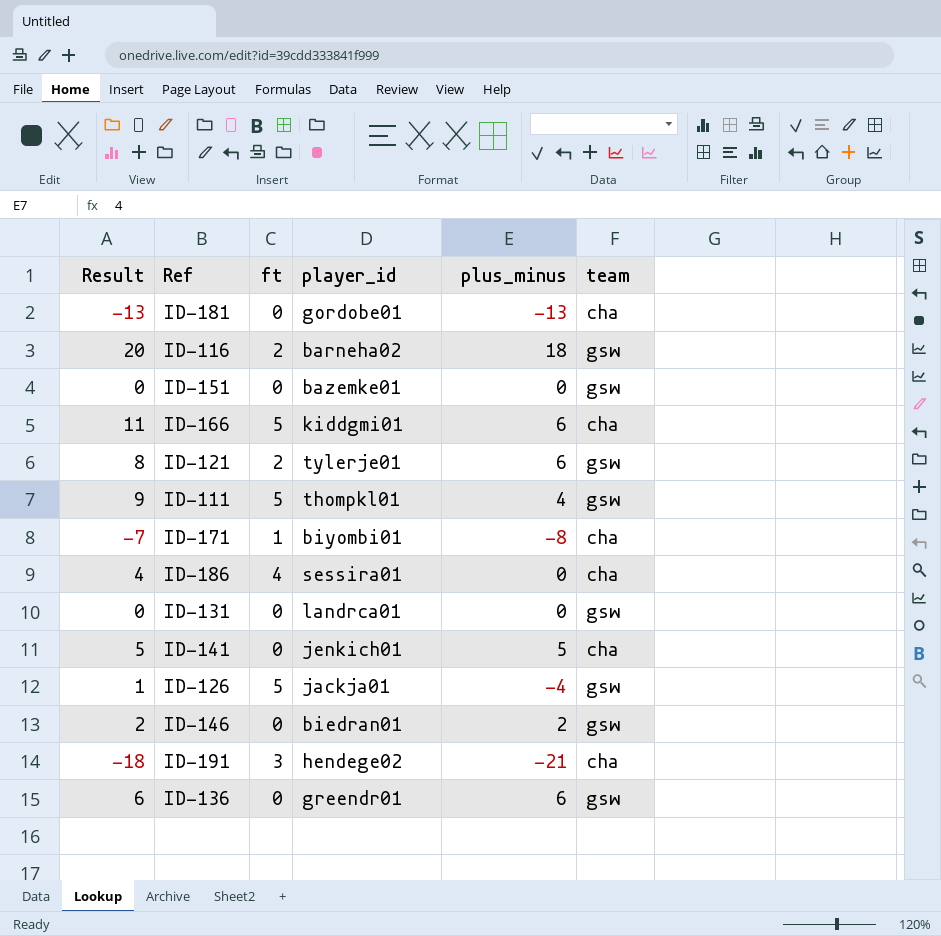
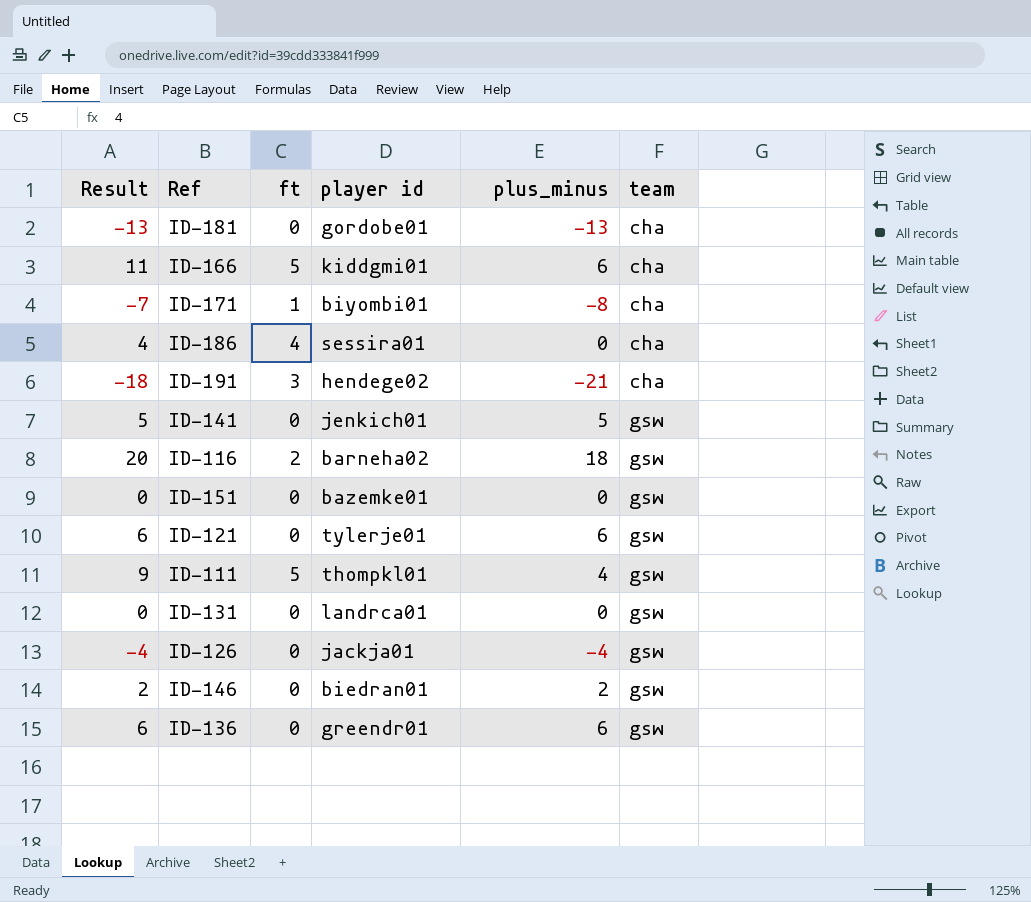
row order: none -> team ascending
column name: player_id -> player id
ID-141 | team: cha -> gsw
ID-121 | Result: 8 -> 6
ID-121 | ft: 2 -> 0
ID-126 | Result: 1 -> -4
ID-126 | ft: 5 -> 0

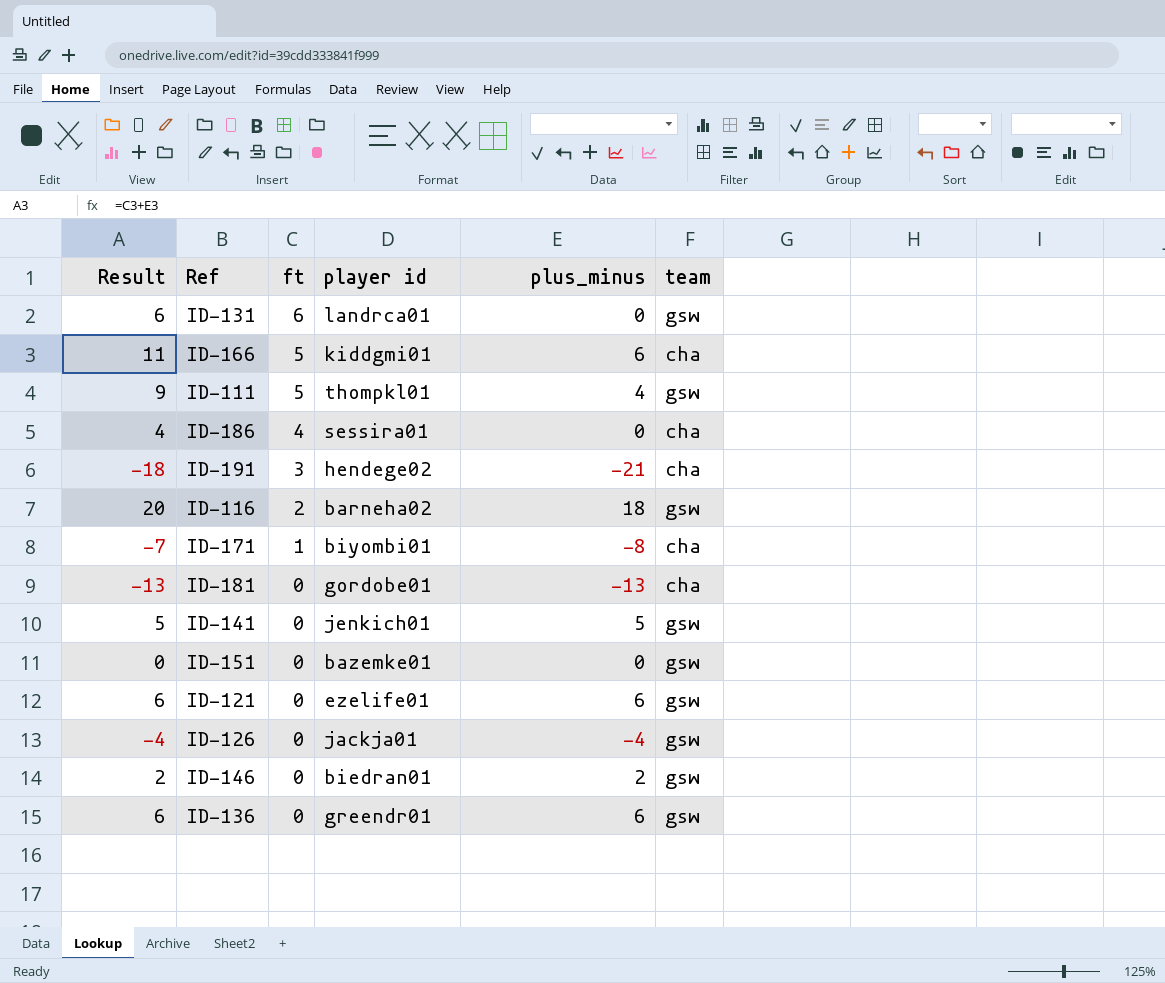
row order: team ascending -> ft descending
ID-131 | Result: 0 -> 6
ID-131 | ft: 0 -> 6
ID-121 | player id: tylerje01 -> ezelife01

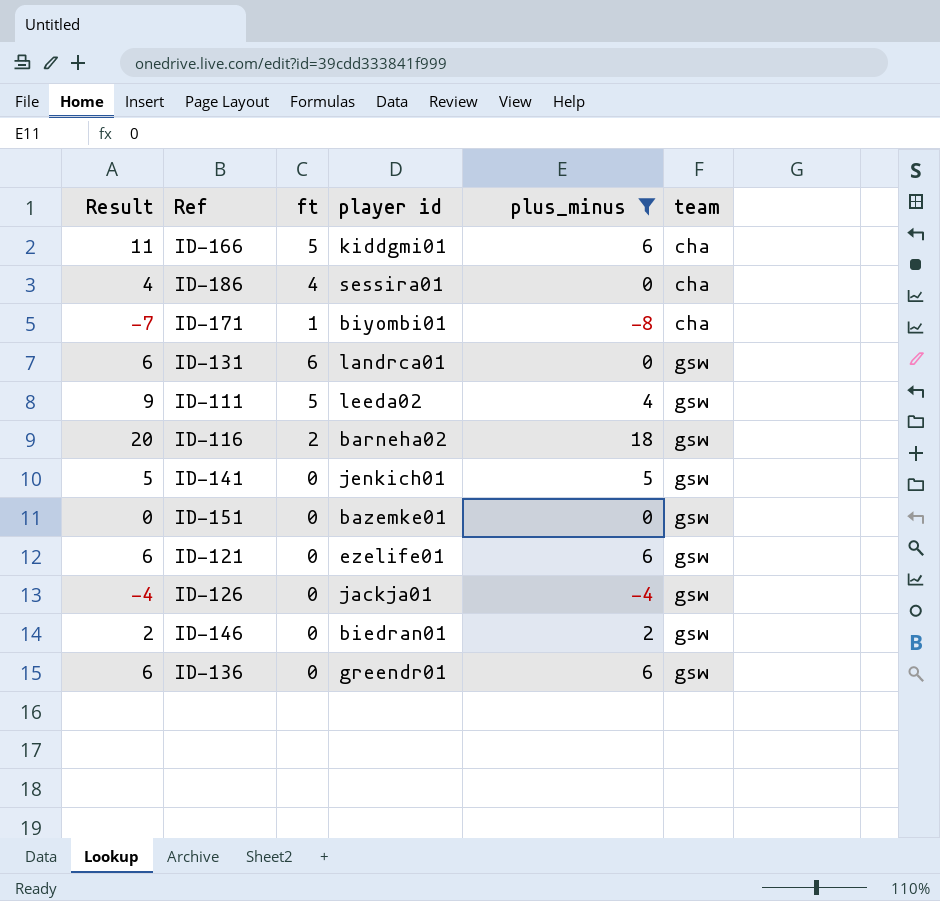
filter: none -> plus_minus >= -8
row order: ft descending -> team ascending
ID-111 | player id: thompkl01 -> leeda02

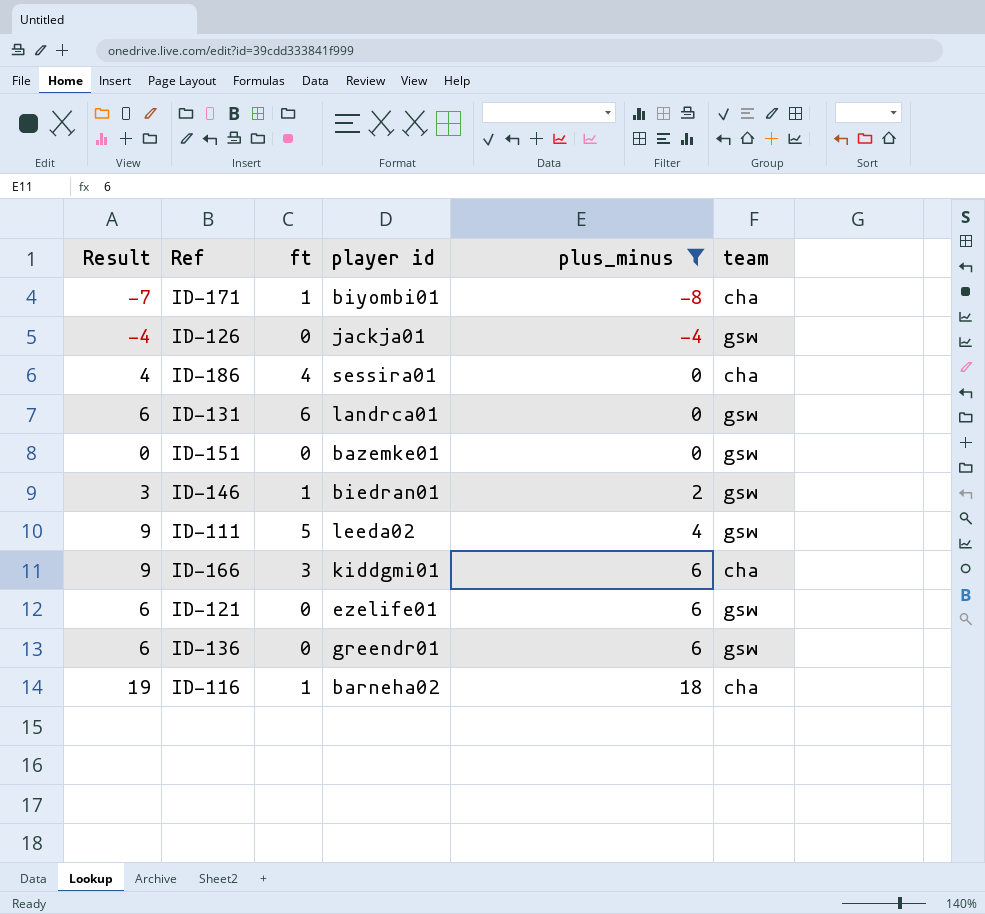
row order: team ascending -> plus_minus ascending
row ID-141: 5 | 0 | jenkich01 | 5 | gsw -> none
ID-146 | Result: 2 -> 3
ID-146 | ft: 0 -> 1
ID-166 | Result: 11 -> 9
ID-166 | ft: 5 -> 3
ID-116 | Result: 20 -> 19
ID-116 | ft: 2 -> 1
ID-116 | team: gsw -> cha

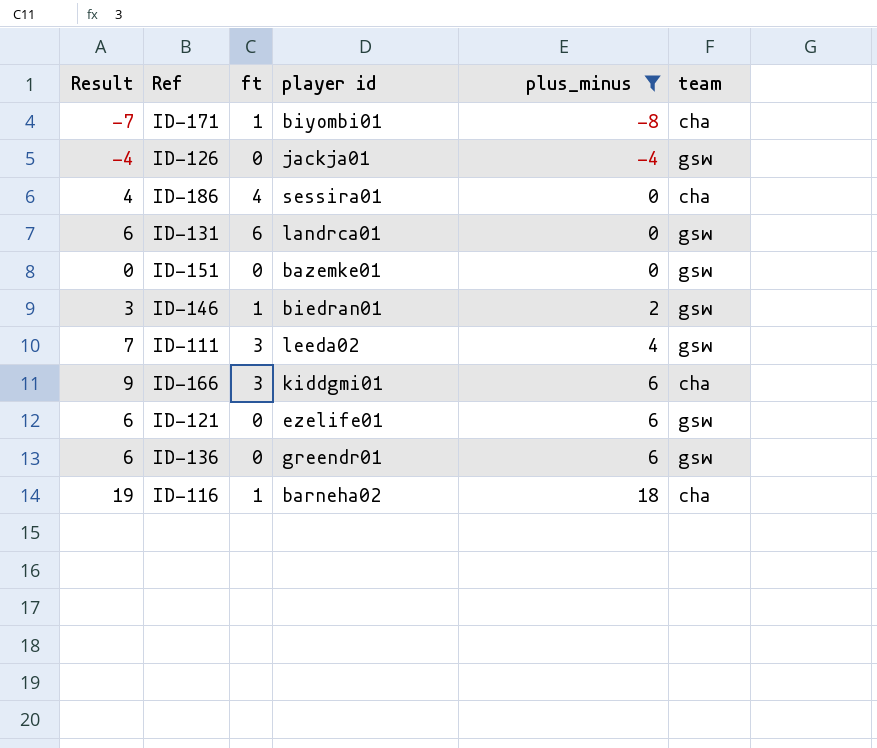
ID-111 | Result: 9 -> 7
ID-111 | ft: 5 -> 3

